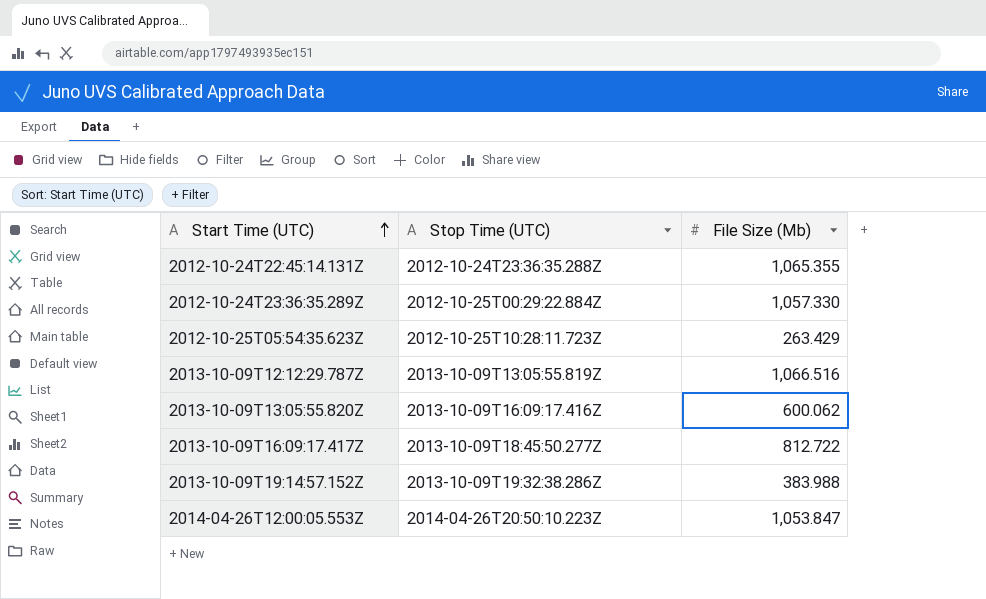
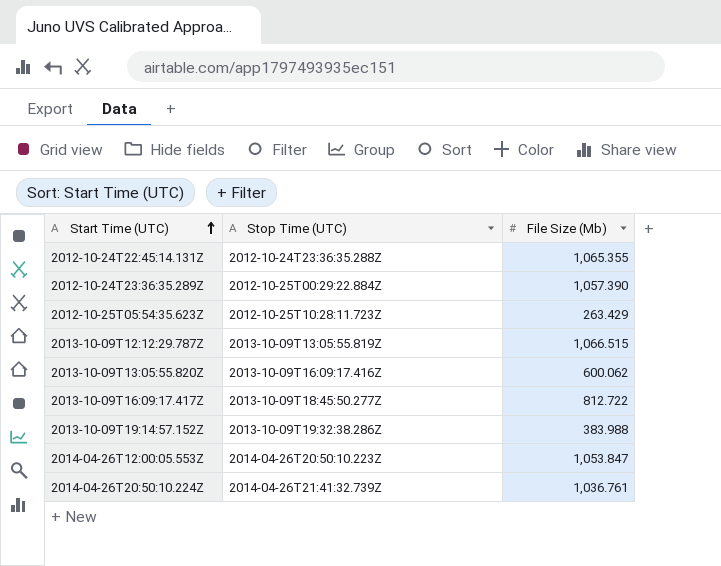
2012-10-24T23:36:35.289Z | File Size (Mb): 1,057.330 -> 1,057.390
2013-10-09T12:12:29.787Z | File Size (Mb): 1,066.516 -> 1,066.515
row 2014-04-26T20:50:10.224Z: none -> 2014-04-26T21:41:32.739Z | 1,036.761

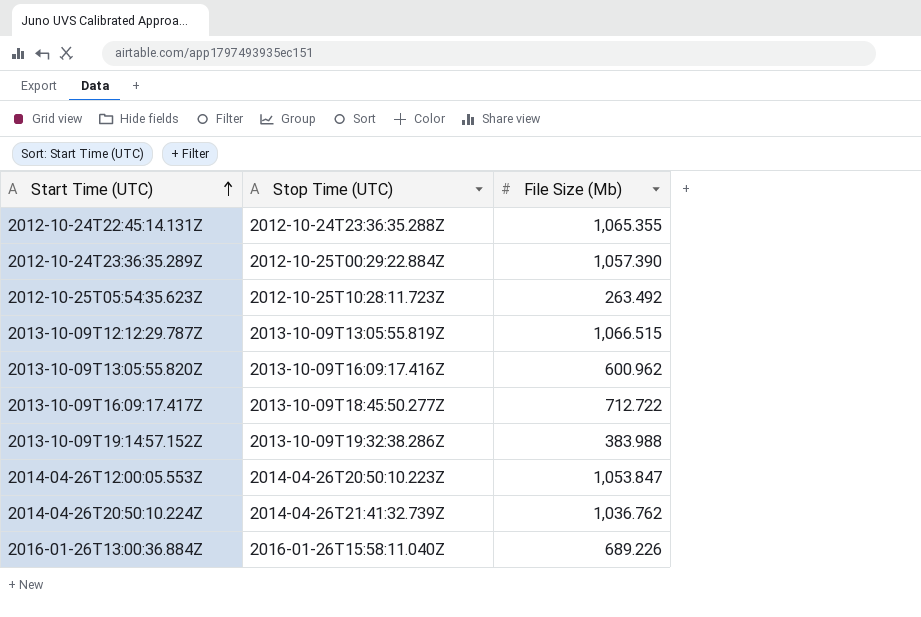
2012-10-25T05:54:35.623Z | File Size (Mb): 263.429 -> 263.492
2013-10-09T13:05:55.820Z | File Size (Mb): 600.062 -> 600.962
2013-10-09T16:09:17.417Z | File Size (Mb): 812.722 -> 712.722
2014-04-26T20:50:10.224Z | File Size (Mb): 1,036.761 -> 1,036.762
row 2016-01-26T13:00:36.884Z: none -> 2016-01-26T15:58:11.040Z | 689.226

